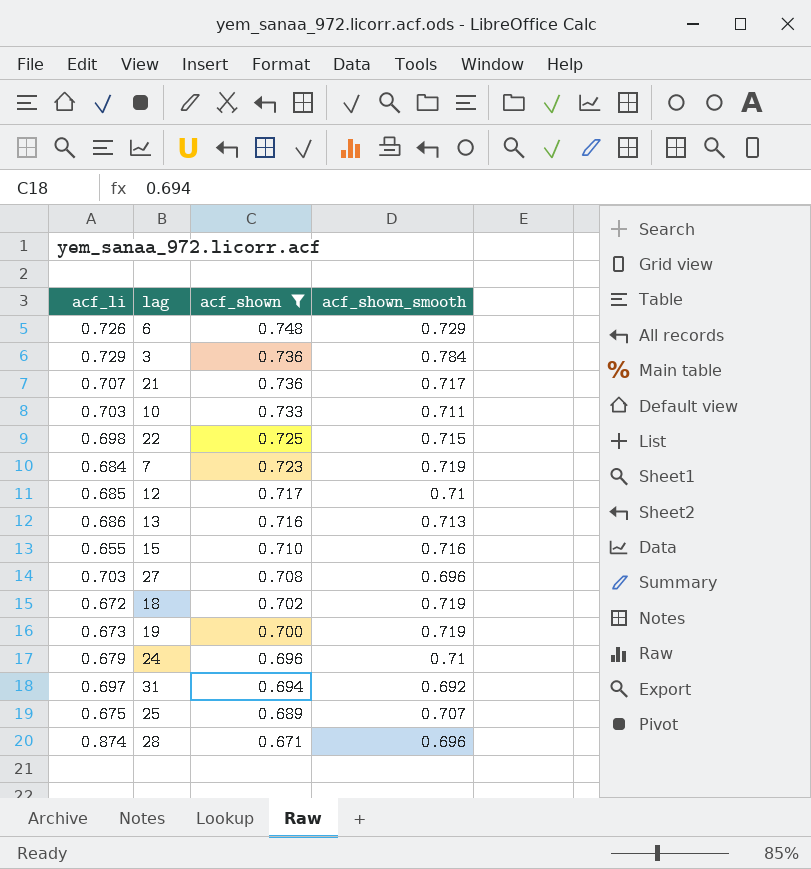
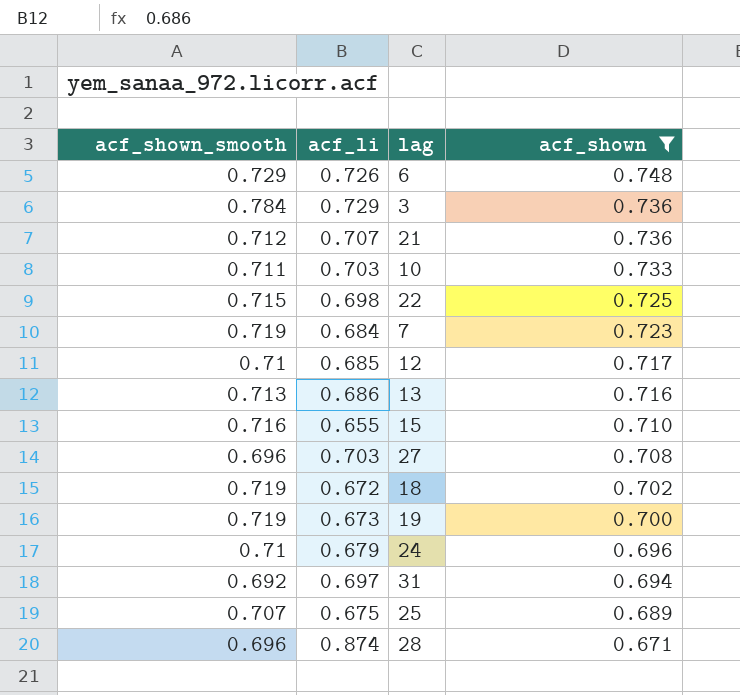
column acf_shown_smooth | position: 4 -> 1
21 | acf_shown_smooth: 0.717 -> 0.712

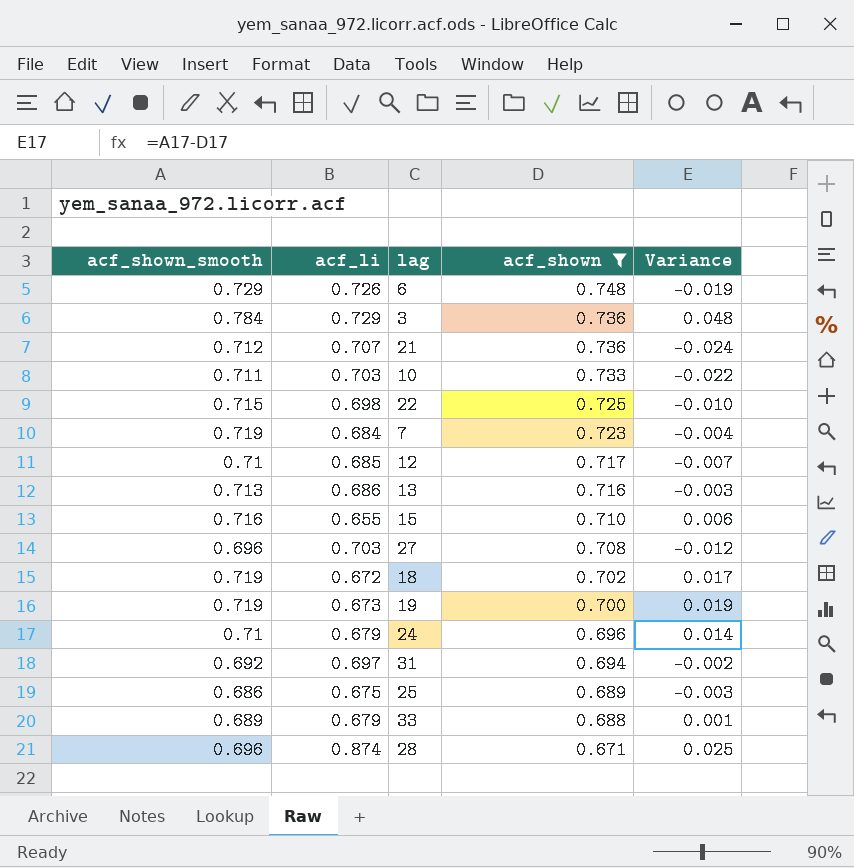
column Variance | formula: none -> [acf_shown_smooth] - [acf_shown]
25 | acf_shown_smooth: 0.707 -> 0.686
row 33: none -> 0.689 | 0.679 | 0.688 | 0.001

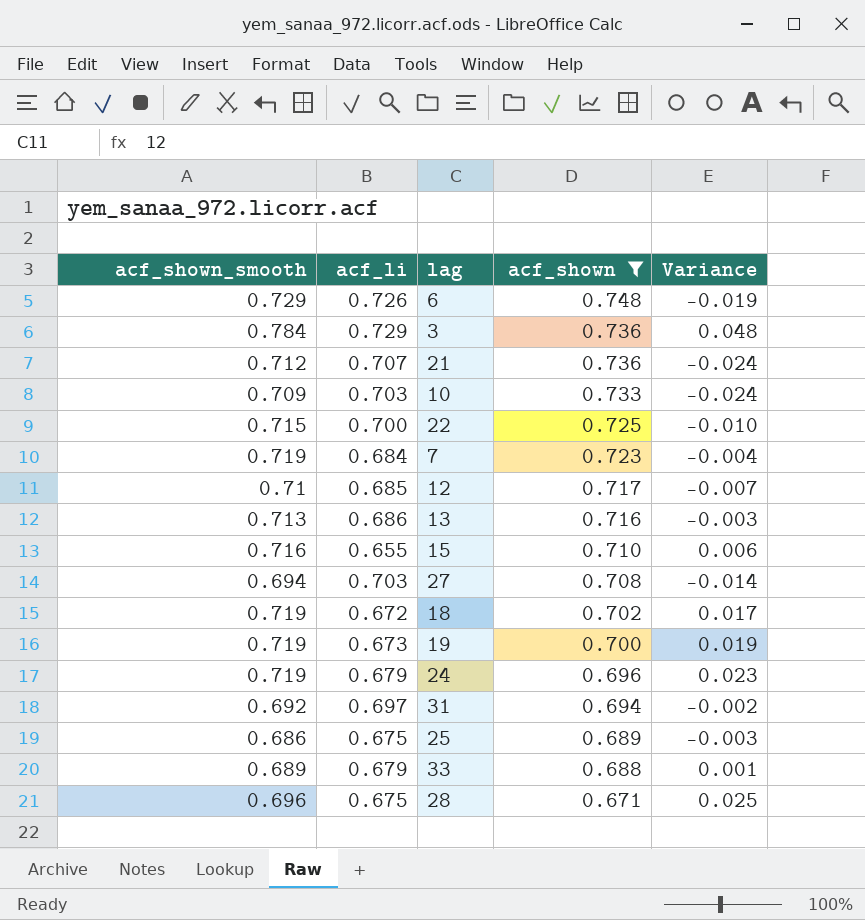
10 | acf_shown_smooth: 0.711 -> 0.709
10 | Variance: -0.022 -> -0.024
22 | acf_li: 0.698 -> 0.700
27 | acf_shown_smooth: 0.696 -> 0.694
27 | Variance: -0.012 -> -0.014
24 | acf_shown_smooth: 0.71 -> 0.719
24 | Variance: 0.014 -> 0.023
28 | acf_li: 0.874 -> 0.675

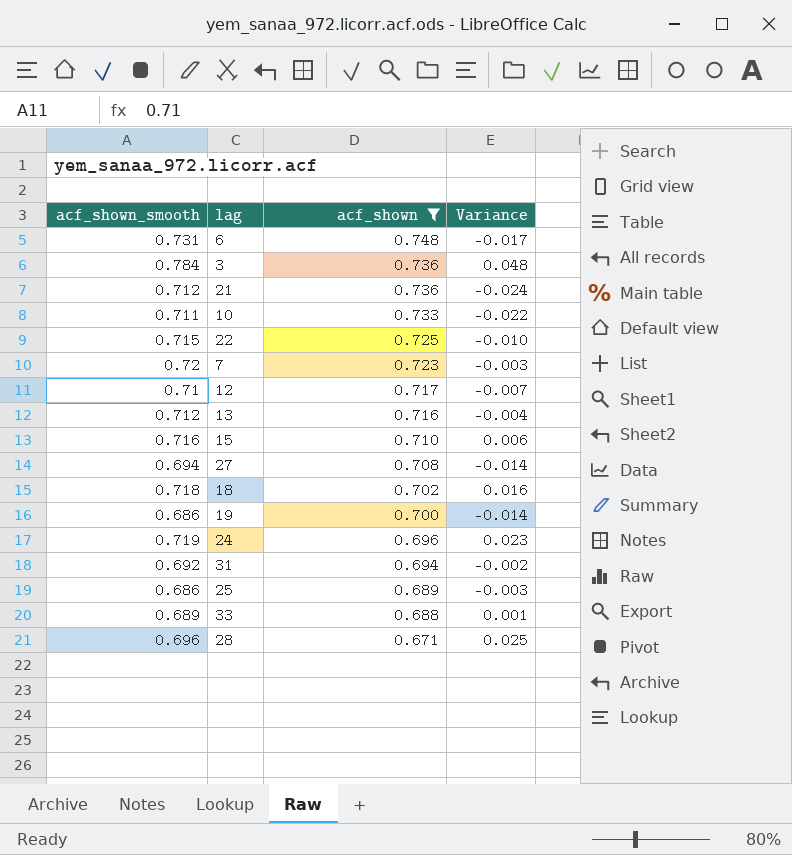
column acf_li | position: 2 -> none
6 | acf_shown_smooth: 0.729 -> 0.731
6 | Variance: -0.019 -> -0.017
10 | acf_shown_smooth: 0.709 -> 0.711
10 | Variance: -0.024 -> -0.022
7 | acf_shown_smooth: 0.719 -> 0.72
7 | Variance: -0.004 -> -0.003
13 | acf_shown_smooth: 0.713 -> 0.712
13 | Variance: -0.003 -> -0.004
18 | acf_shown_smooth: 0.719 -> 0.718
18 | Variance: 0.017 -> 0.016
19 | acf_shown_smooth: 0.719 -> 0.686
19 | Variance: 0.019 -> -0.014

